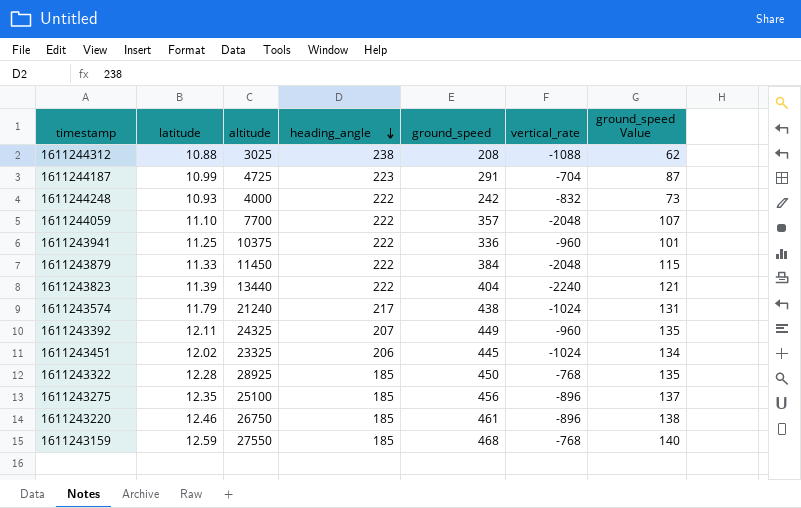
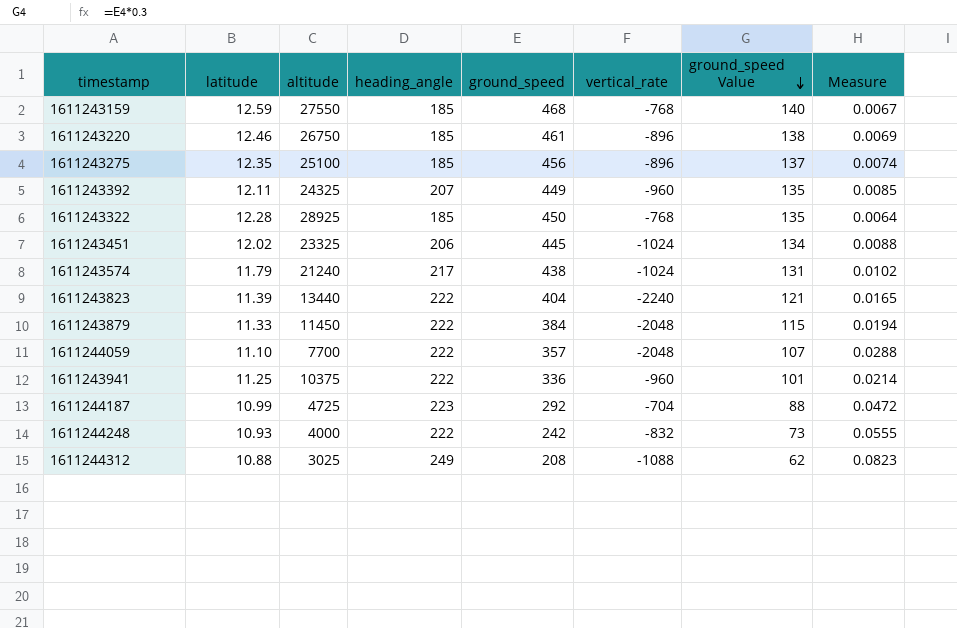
row order: heading_angle descending -> ground_speed Value descending
column Measure | formula: none -> [heading_angle] / [altitude]
1611244187 | ground_speed: 291 -> 292
1611244187 | ground_speed Value: 87 -> 88
1611244312 | heading_angle: 238 -> 249

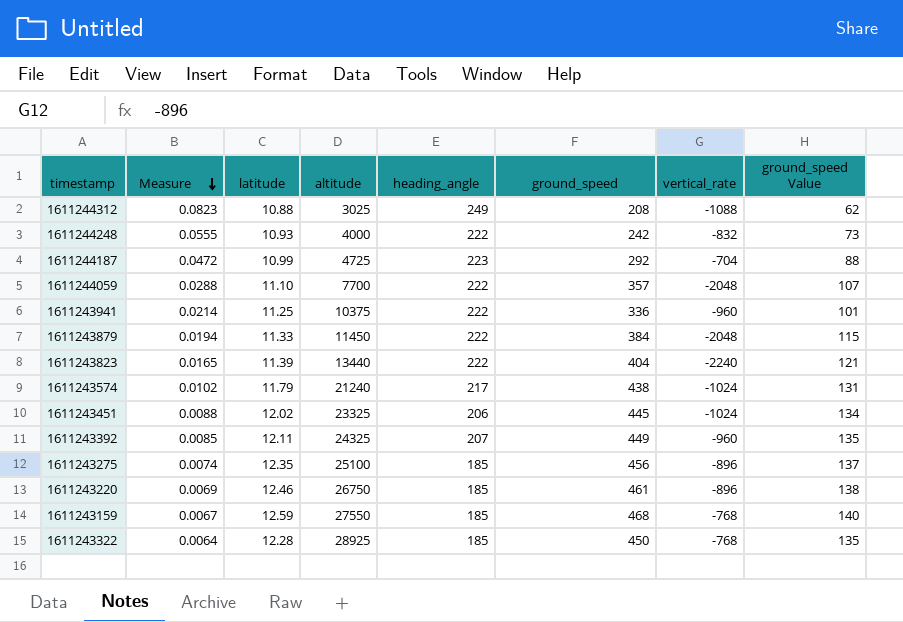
row order: ground_speed Value descending -> Measure descending
column Measure | position: 8 -> 2

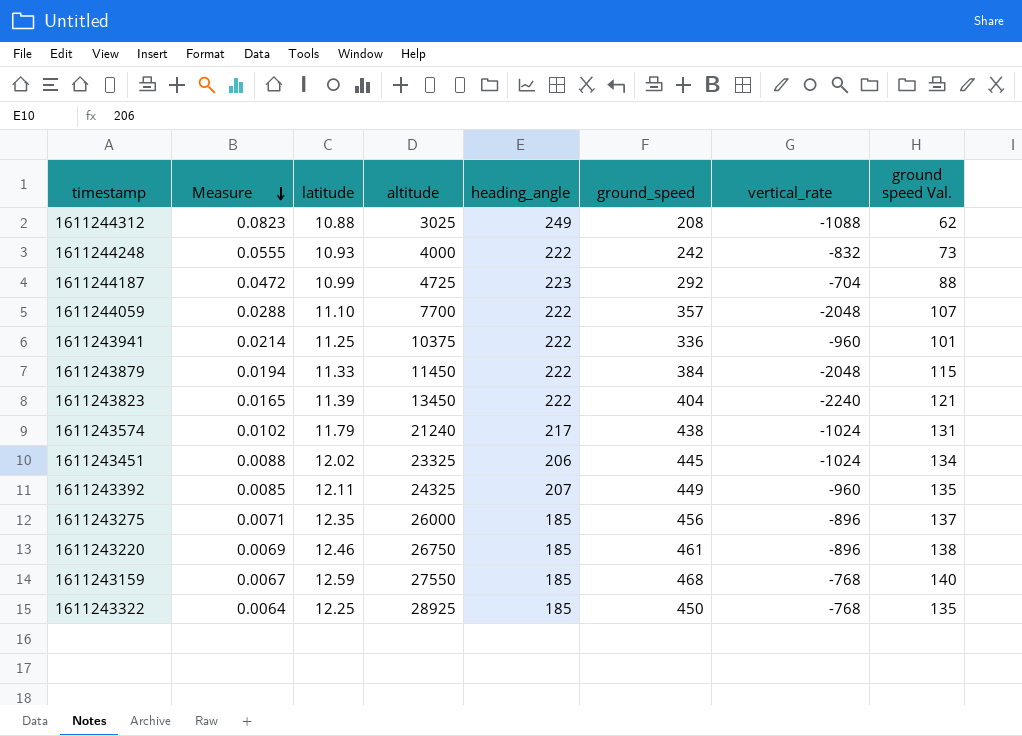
column name: ground_speed Value -> ground speed Val.
1611243823 | altitude: 13440 -> 13450
1611243275 | Measure: 0.0074 -> 0.0071
1611243275 | altitude: 25100 -> 26000
1611243322 | latitude: 12.28 -> 12.25

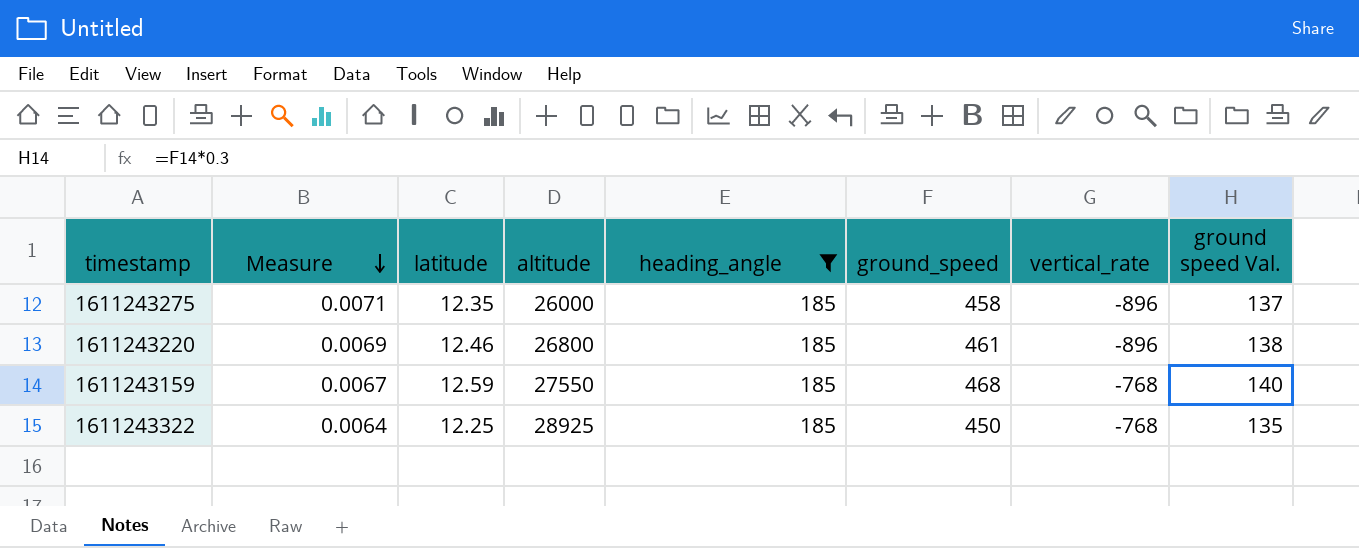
filter: none -> heading_angle = 185
1611243275 | ground_speed: 456 -> 458
1611243220 | altitude: 26750 -> 26800

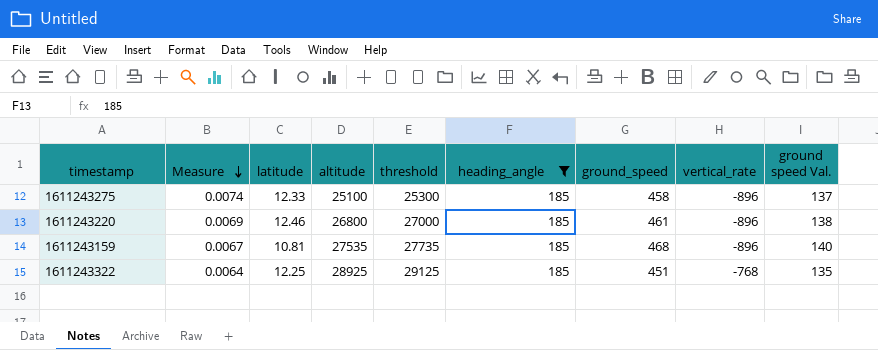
column threshold | formula: none -> [altitude] + 200
1611243275 | Measure: 0.0071 -> 0.0074
1611243275 | latitude: 12.35 -> 12.33
1611243275 | altitude: 26000 -> 25100
1611243159 | latitude: 12.59 -> 10.81
1611243159 | altitude: 27550 -> 27535
1611243159 | vertical_rate: -768 -> -896
1611243322 | ground_speed: 450 -> 451

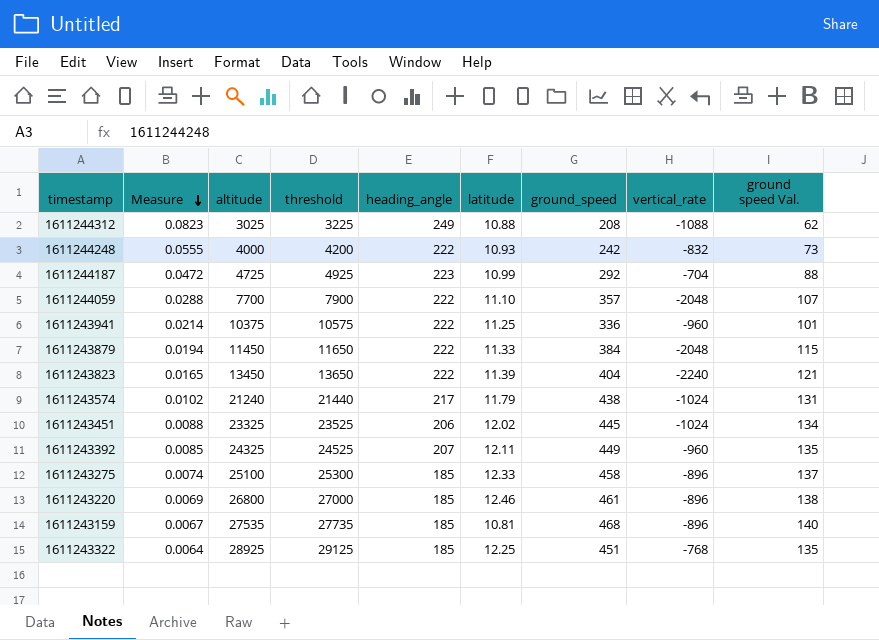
filter: heading_angle = 185 -> none
column latitude | position: 3 -> 6

